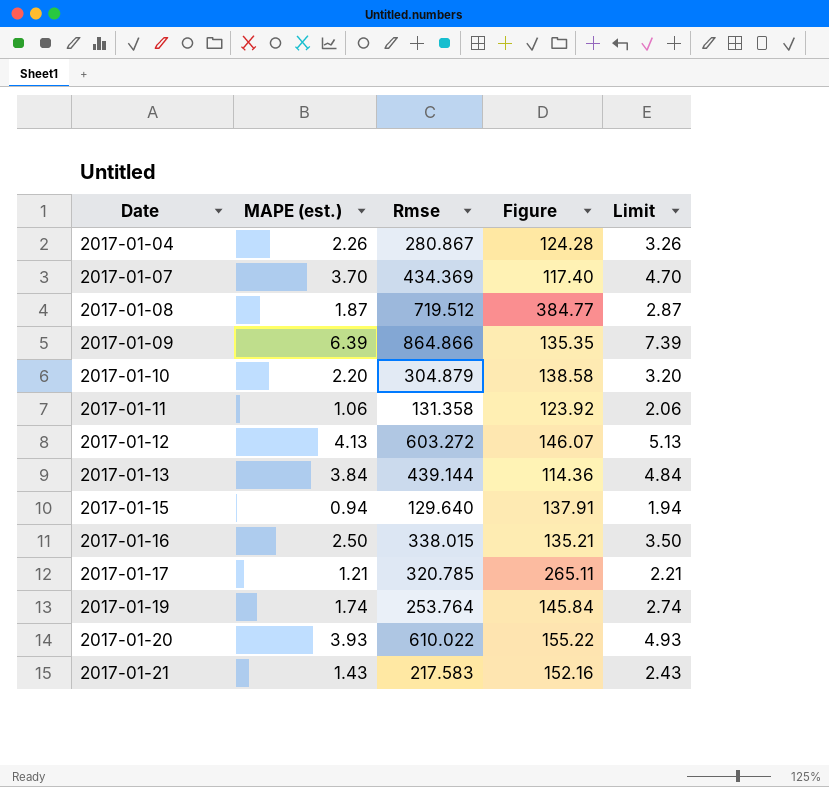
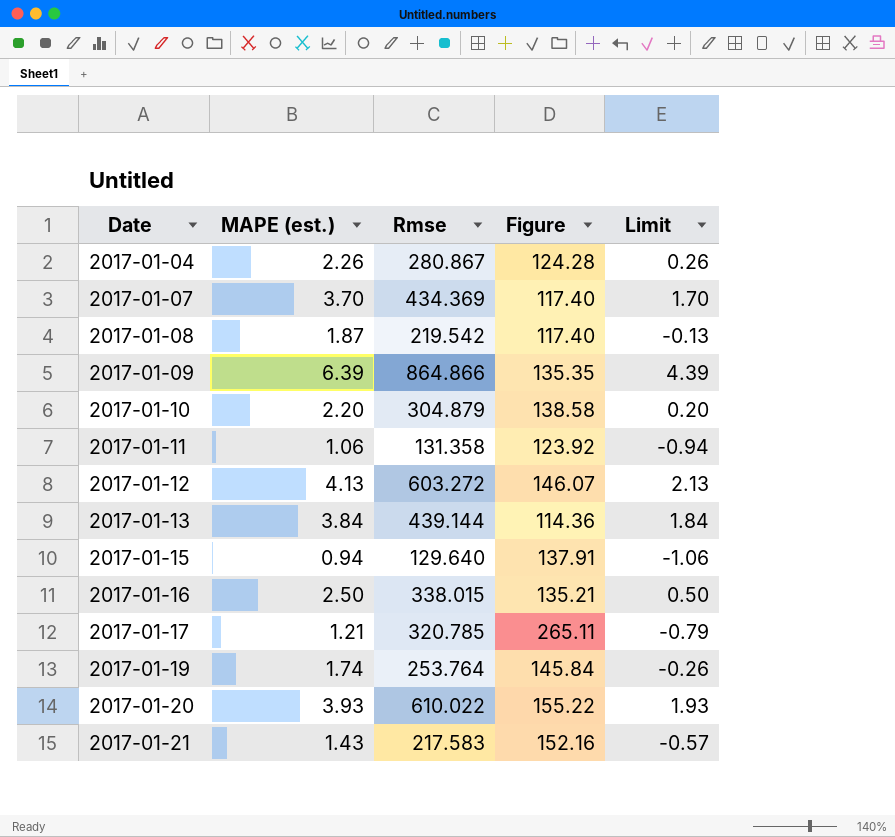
column Limit | formula: [MAPE (est.)] + 1 -> [MAPE (est.)] - 2
2017-01-08 | Rmse: 719.512 -> 219.542
2017-01-08 | Figure: 384.77 -> 117.40

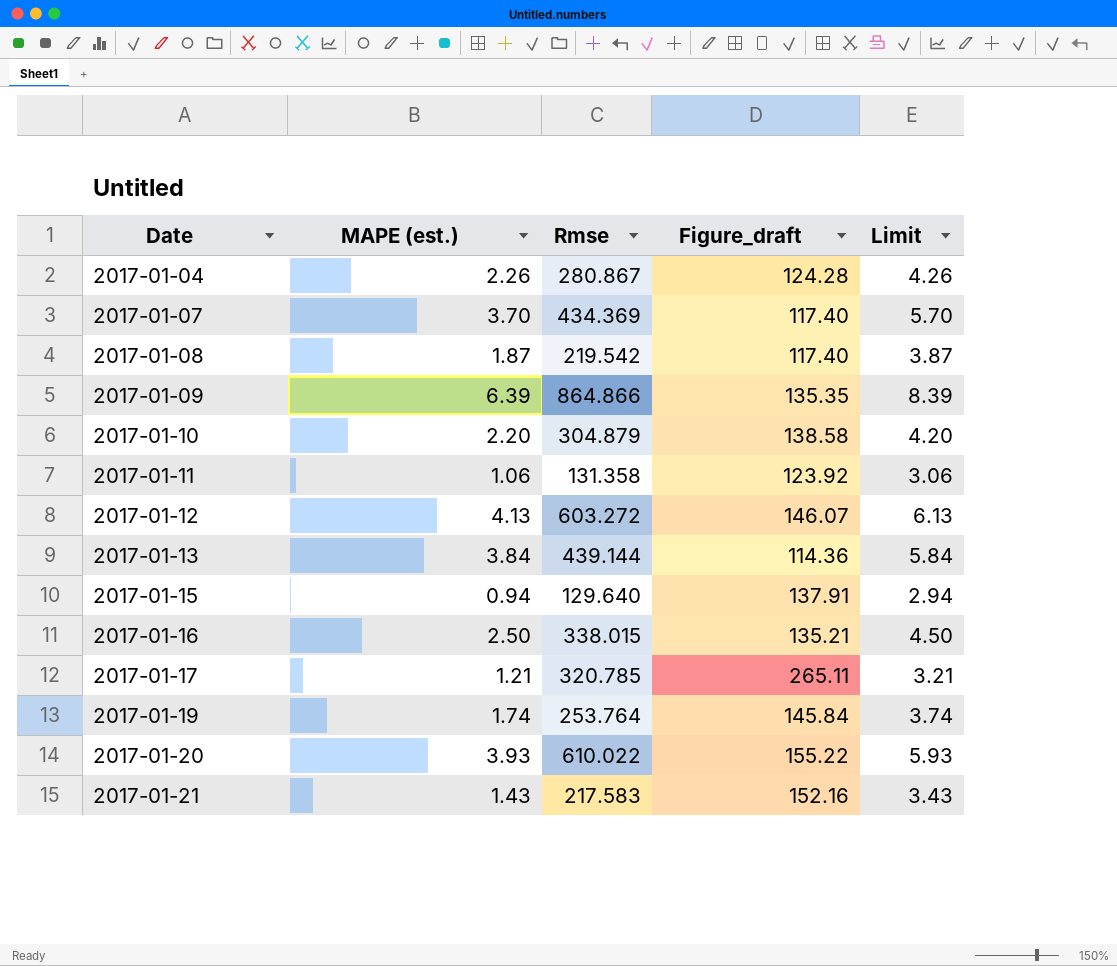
column name: Figure -> Figure_draft
column Limit | formula: [MAPE (est.)] - 2 -> [MAPE (est.)] + 2

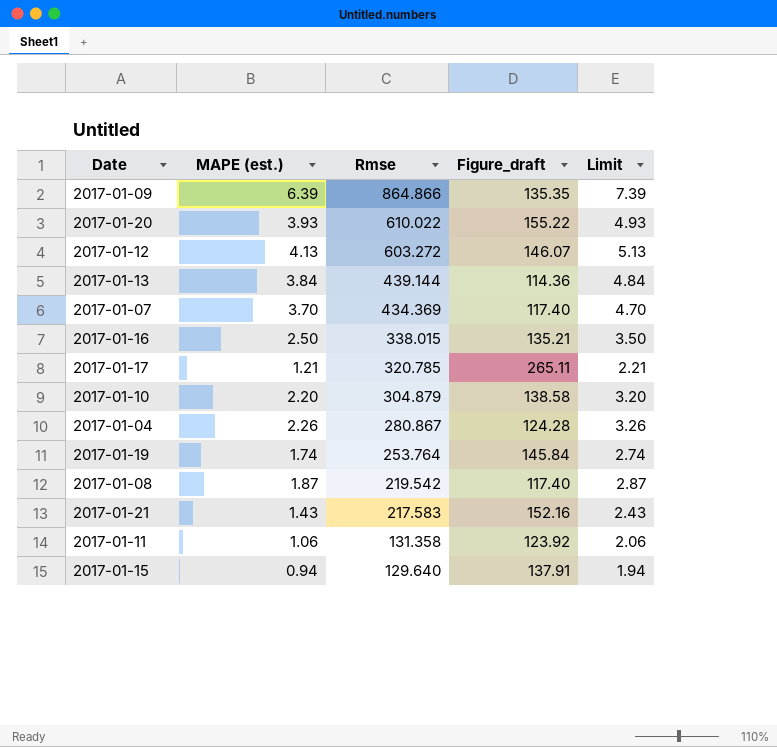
row order: Date ascending -> Rmse descending
column Limit | formula: [MAPE (est.)] + 2 -> [MAPE (est.)] + 1

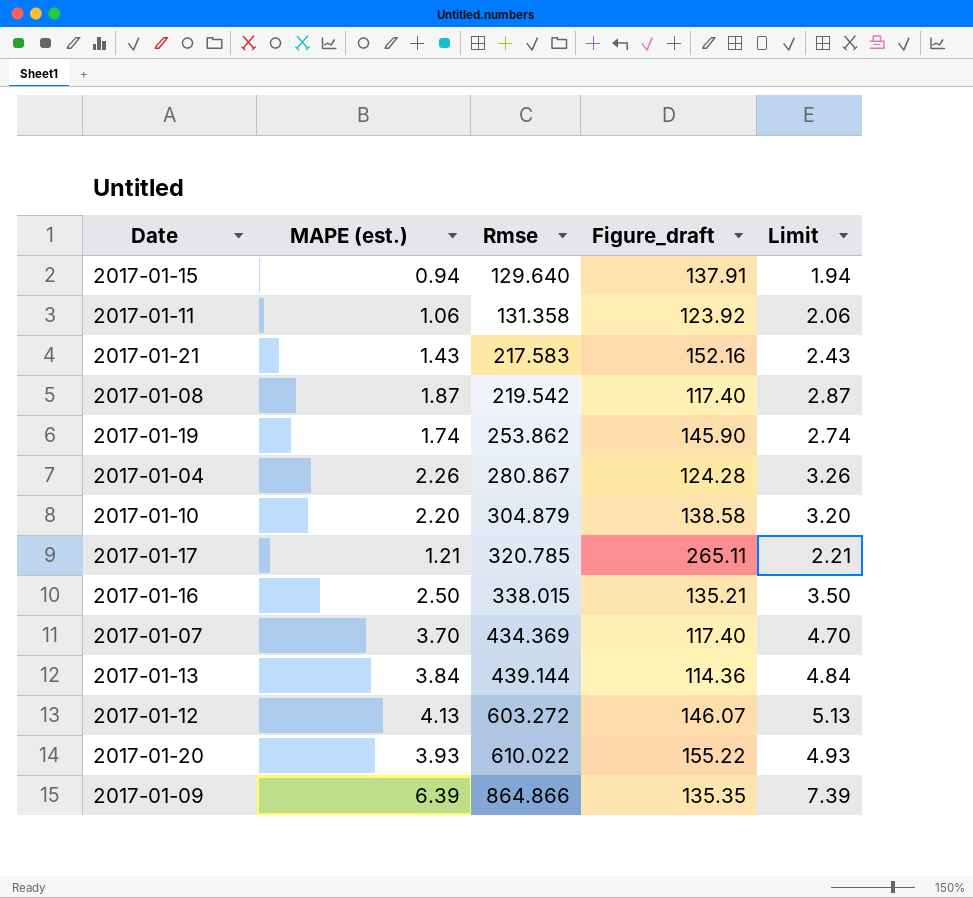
row order: Rmse descending -> Rmse ascending
2017-01-19 | Rmse: 253.764 -> 253.862
2017-01-19 | Figure_draft: 145.84 -> 145.90

